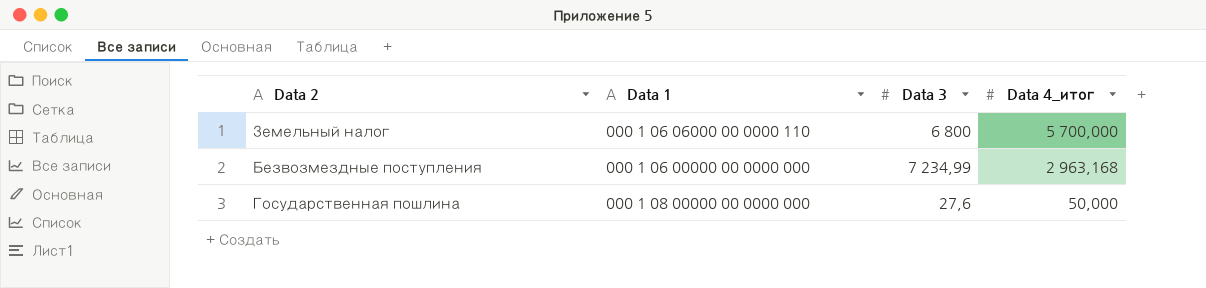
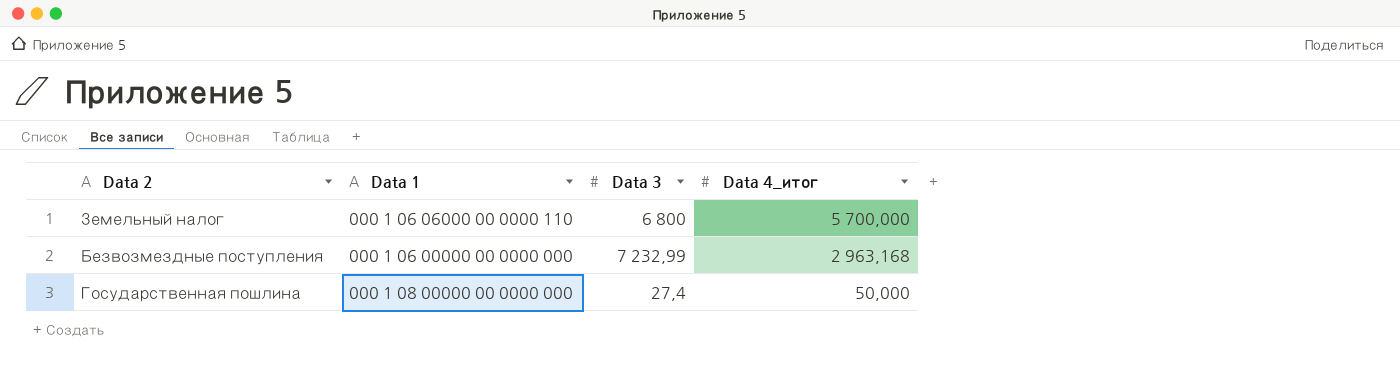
Безвозмездные поступления | Data 3: 7 234,99 -> 7 232,99
Государственная пошлина | Data 3: 27,6 -> 27,4

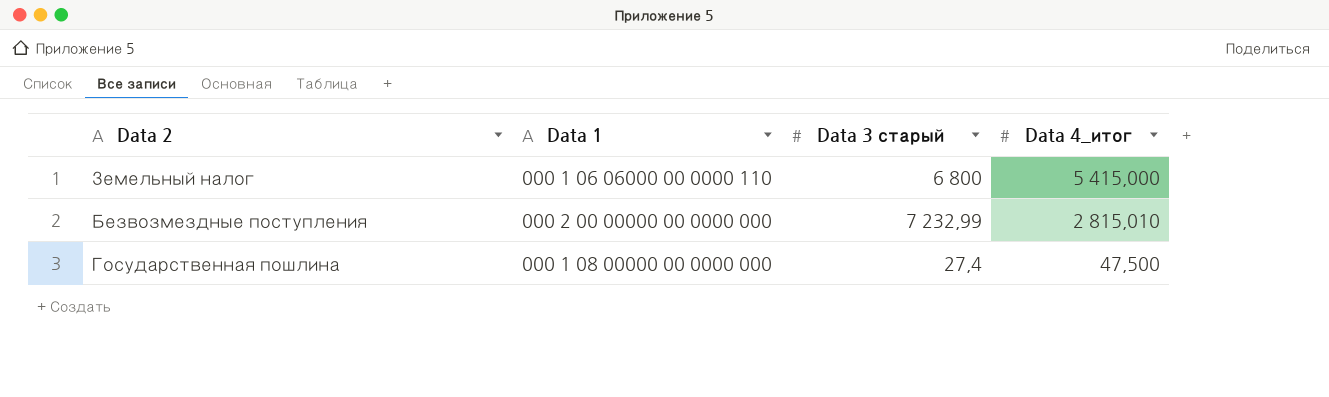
column name: Data 3 -> Data 3 старый
Земельный налог | Data 4_итог: 5 700,000 -> 5 415,000
Безвозмездные поступления | Data 1: 000 1 06 00000 00 0000 000 -> 000 2 00 00000 00 0000 000
Безвозмездные поступления | Data 4_итог: 2 963,168 -> 2 815,010
Государственная пошлина | Data 4_итог: 50,000 -> 47,500

